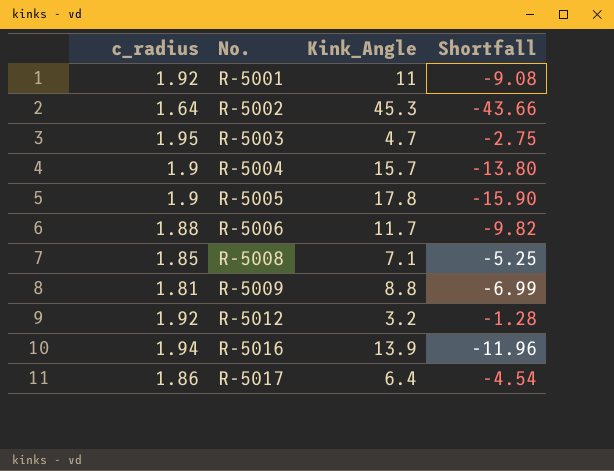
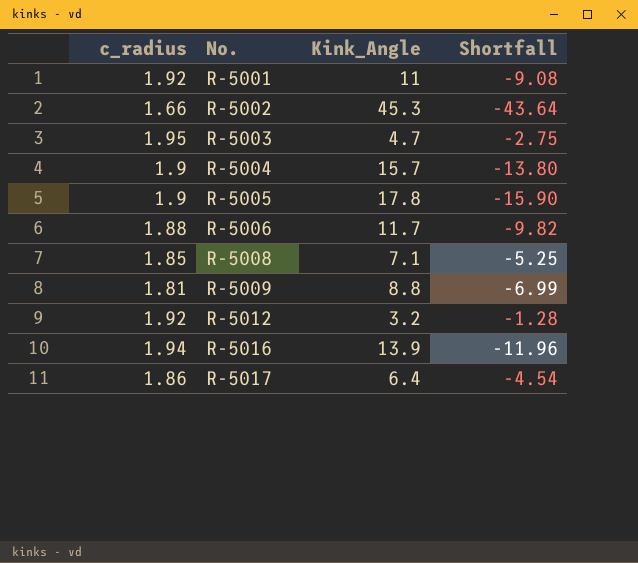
R-5002 | c_radius: 1.64 -> 1.66
R-5002 | Shortfall: -43.66 -> -43.64

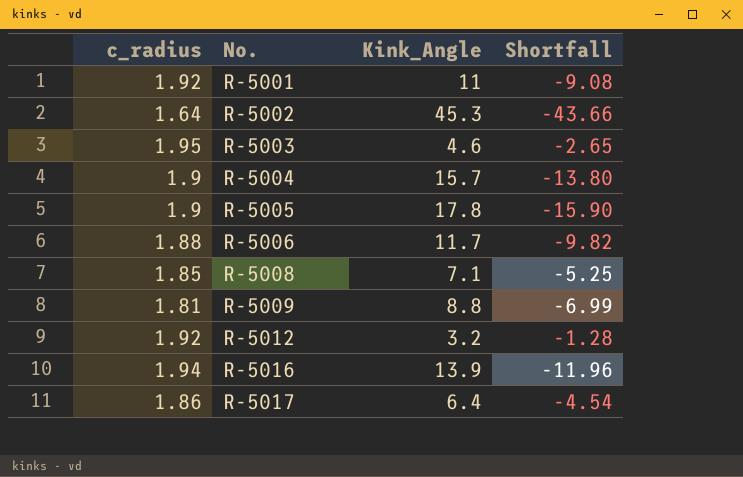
R-5002 | c_radius: 1.66 -> 1.64
R-5002 | Shortfall: -43.64 -> -43.66
R-5003 | Kink_Angle: 4.7 -> 4.6
R-5003 | Shortfall: -2.75 -> -2.65

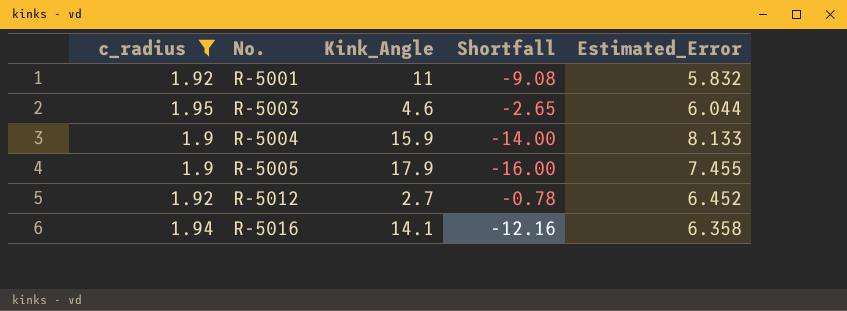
filter: none -> c_radius >= 1.9
column Estimated_Error | position: none -> 5
R-5004 | Kink_Angle: 15.7 -> 15.9
R-5004 | Shortfall: -13.80 -> -14.00
R-5005 | Kink_Angle: 17.8 -> 17.9
R-5005 | Shortfall: -15.90 -> -16.00
R-5012 | Kink_Angle: 3.2 -> 2.7
R-5012 | Shortfall: -1.28 -> -0.78
R-5016 | Kink_Angle: 13.9 -> 14.1
R-5016 | Shortfall: -11.96 -> -12.16

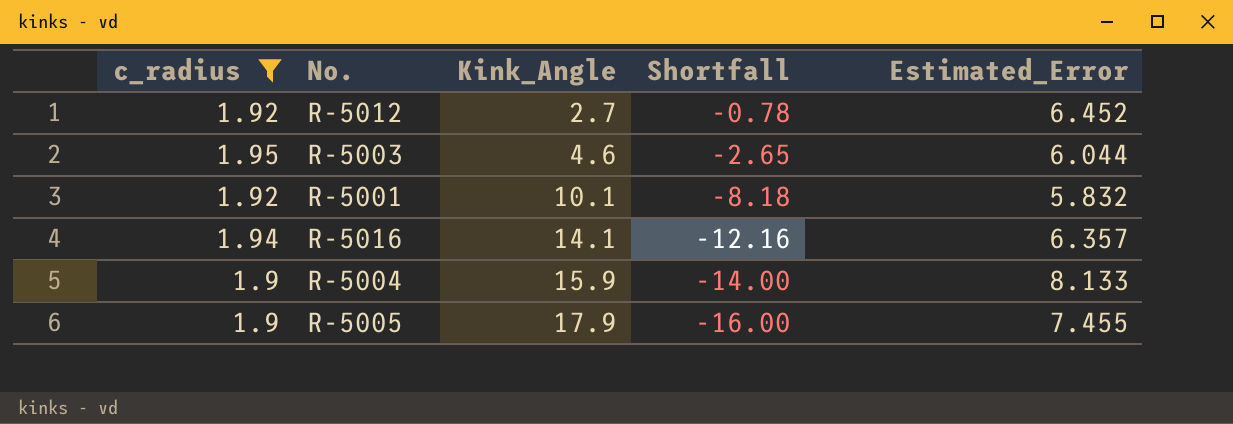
row order: No. ascending -> Kink_Angle ascending
R-5001 | Kink_Angle: 11 -> 10.1
R-5001 | Shortfall: -9.08 -> -8.18
R-5016 | Estimated_Error: 6.358 -> 6.357

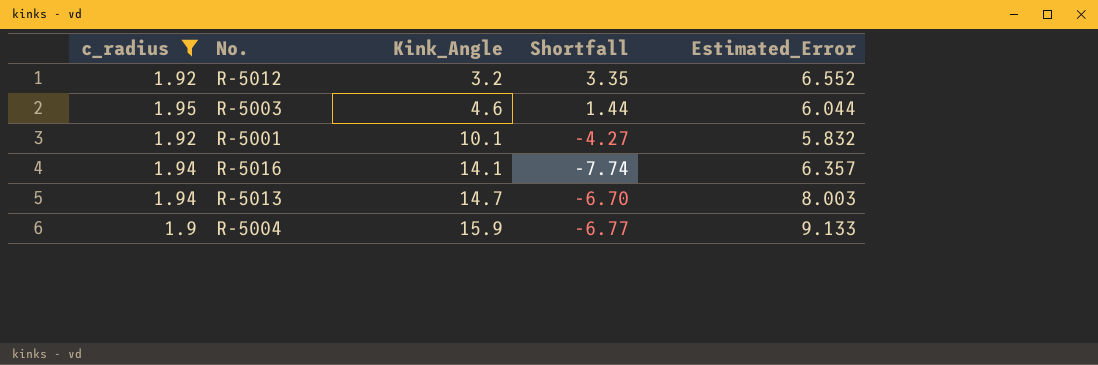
column Shortfall | formula: [c_radius] - [Kink_Angle] -> [Estimated_Error] - [Kink_Angle]
row R-5005: 1.9 | 17.9 | -16.00 | 7.455 -> none
R-5012 | Kink_Angle: 2.7 -> 3.2
R-5012 | Estimated_Error: 6.452 -> 6.552
row R-5013: none -> 1.94 | 14.7 | -6.70 | 8.003
R-5004 | Estimated_Error: 8.133 -> 9.133

